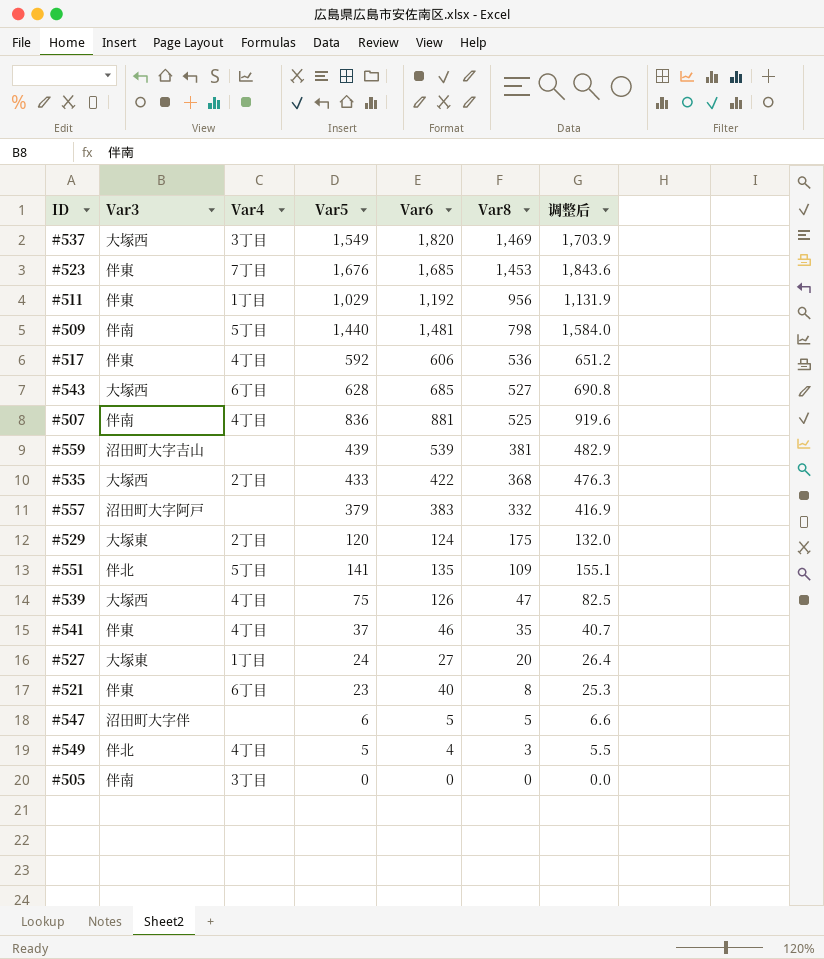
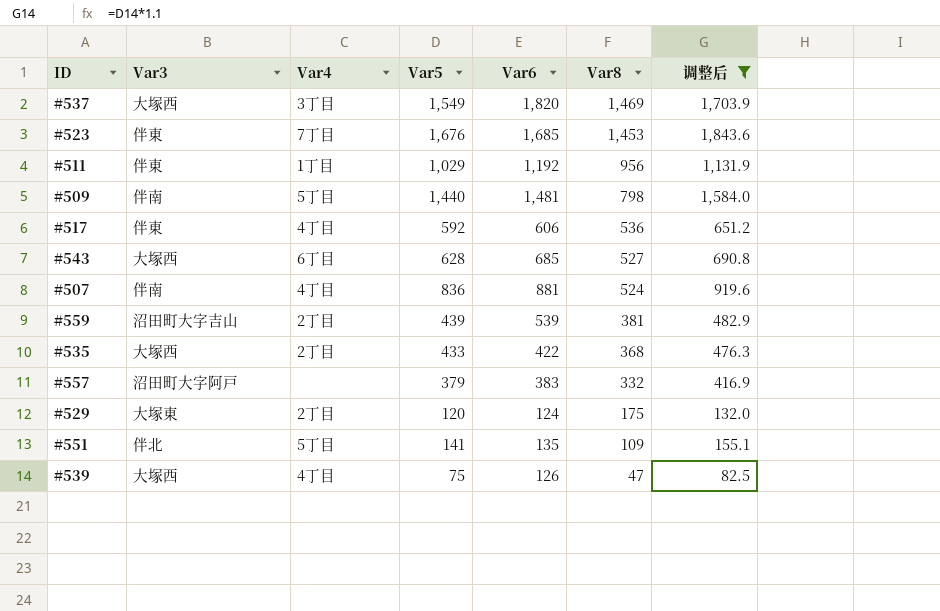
filter: none -> 调整后 >= 82.5
#507 | Var8: 525 -> 524
#559 | Var4: none -> 2丁目

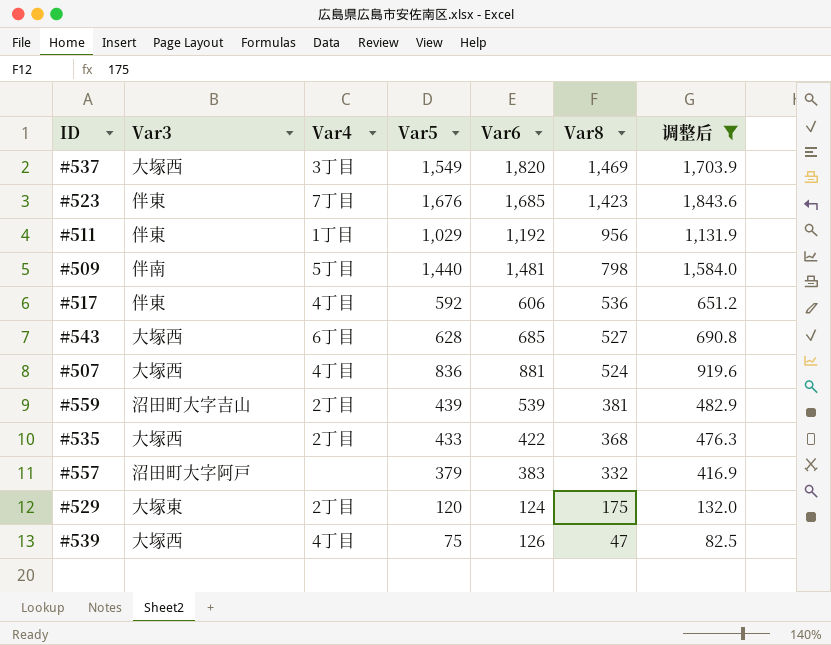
row #551: 伴北 | 5丁目 | 141 | 135 | 109 | 155.1 -> none
#523 | Var8: 1,453 -> 1,423
#507 | Var3: 伴南 -> 大塚西

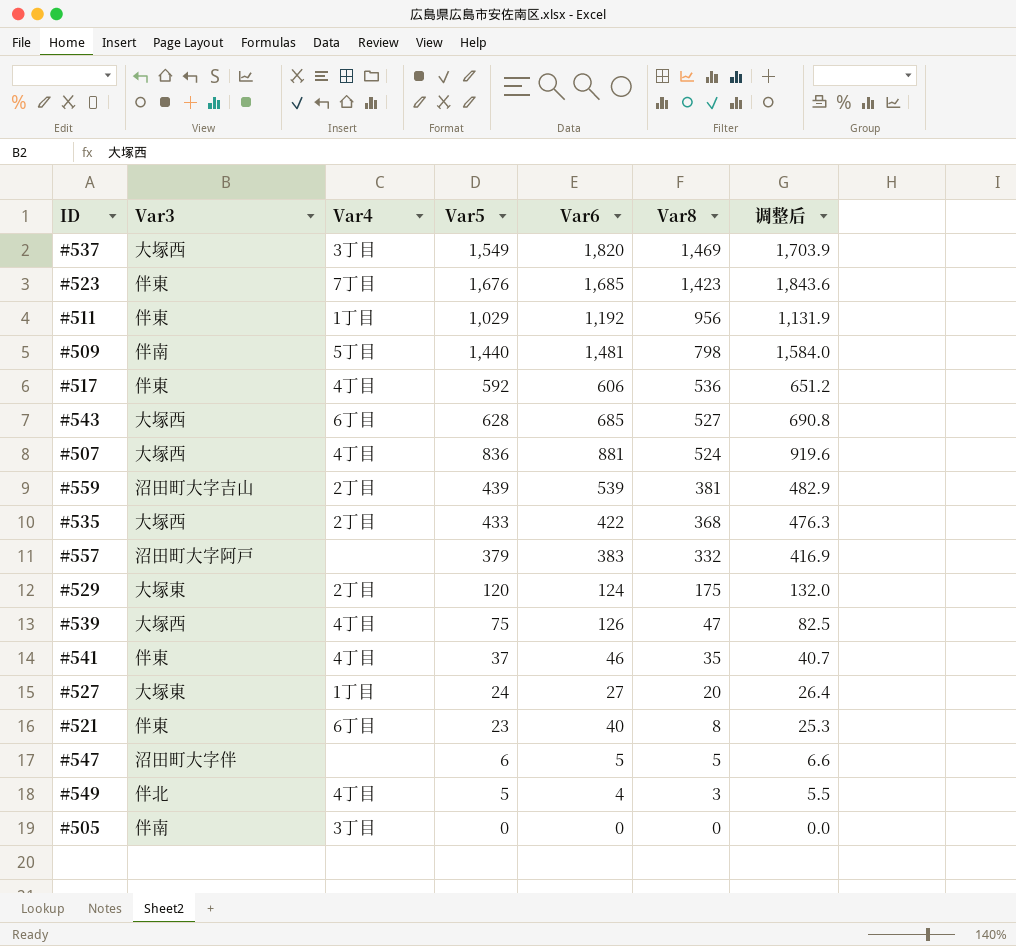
filter: 调整后 >= 82.5 -> none

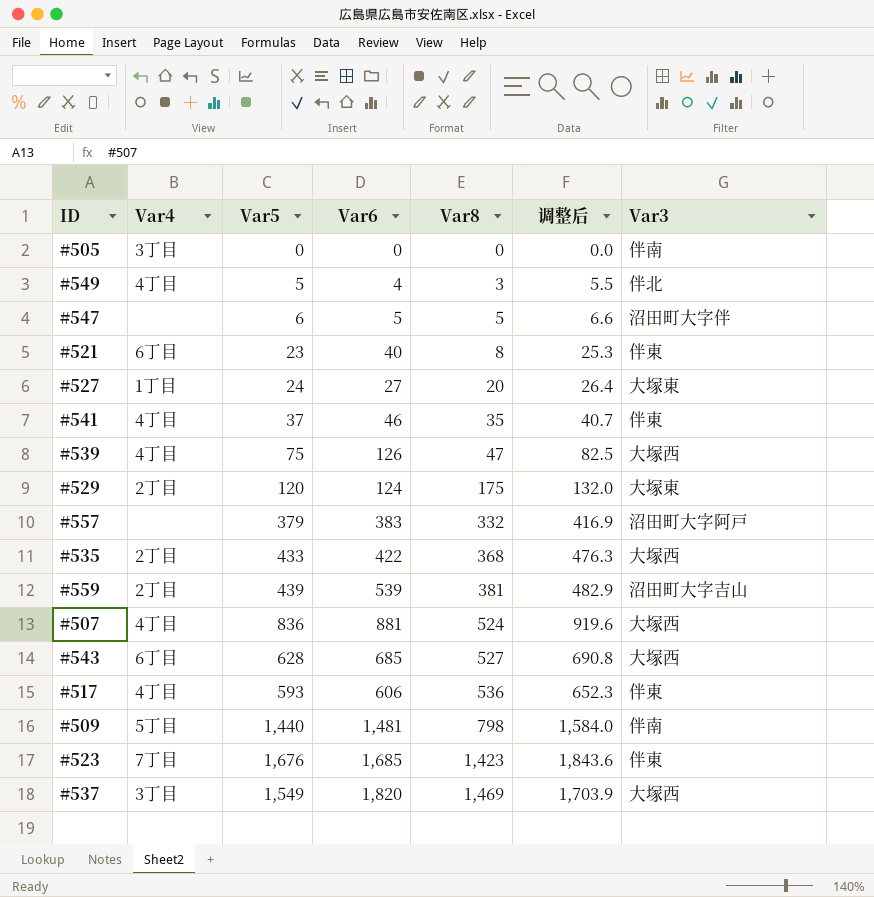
row order: Var8 descending -> Var8 ascending
column Var3 | position: 2 -> 7
row #511: 伴東 | 1丁目 | 1,029 | 1,192 | 956 | 1,131.9 -> none
#517 | Var5: 592 -> 593
#517 | 调整后: 651.2 -> 652.3

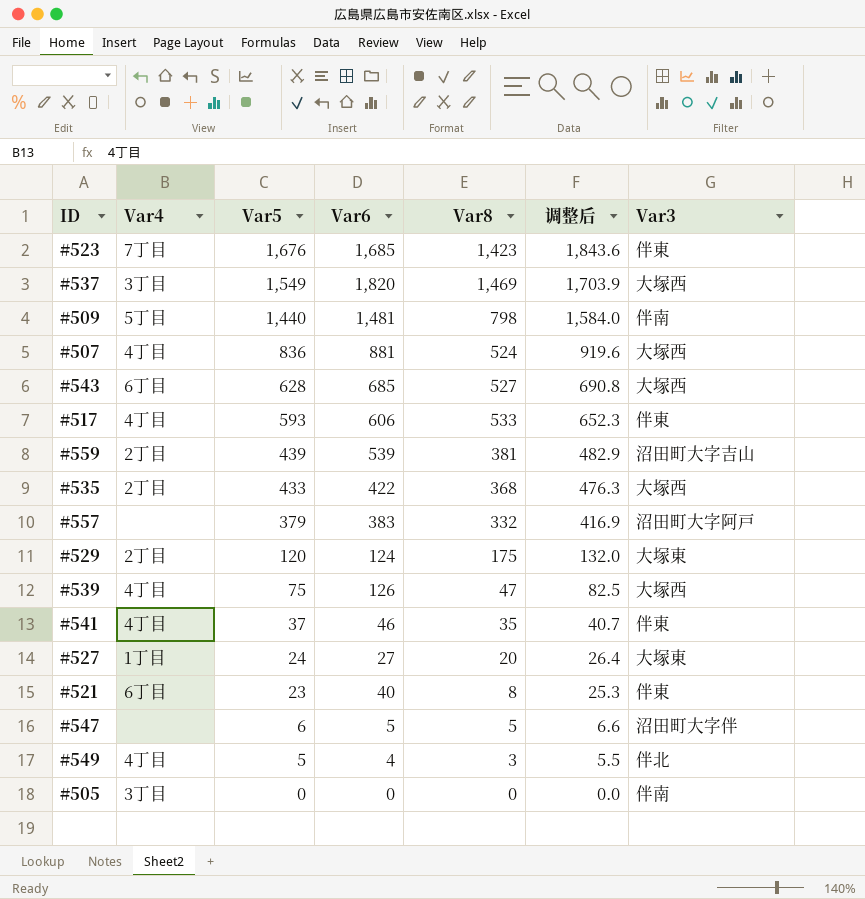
row order: Var8 ascending -> Var5 descending
#517 | Var8: 536 -> 533

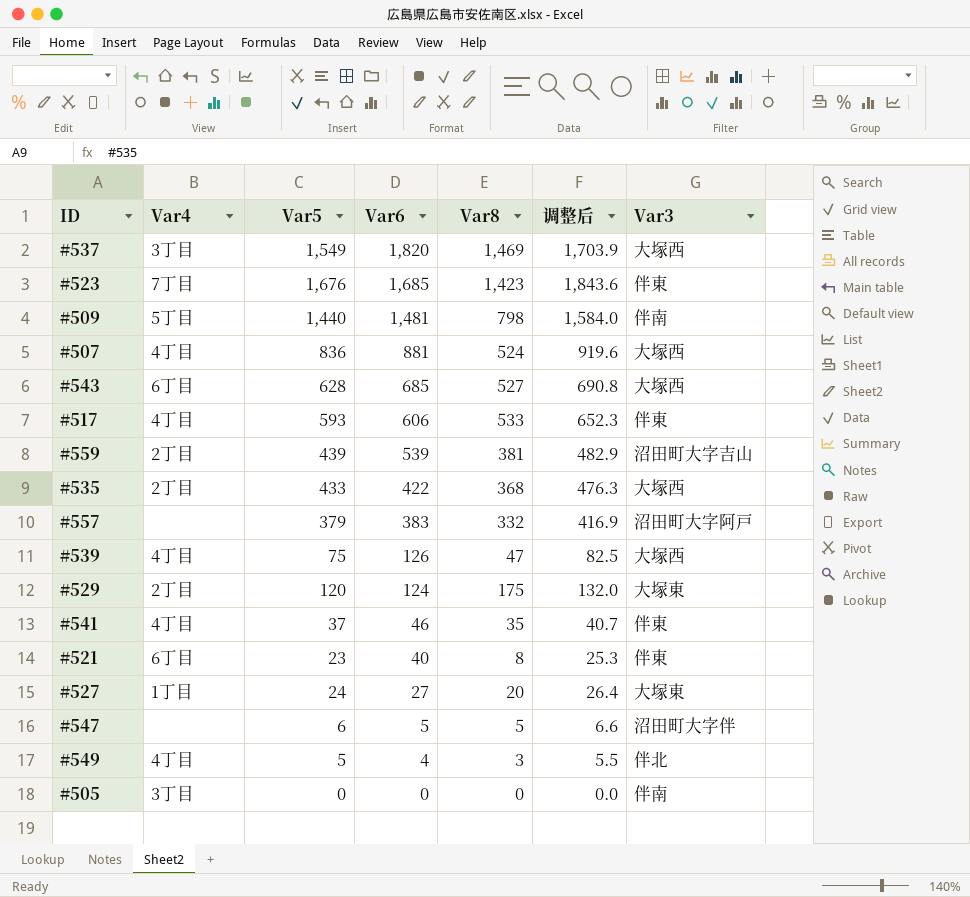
row order: Var5 descending -> Var6 descending

